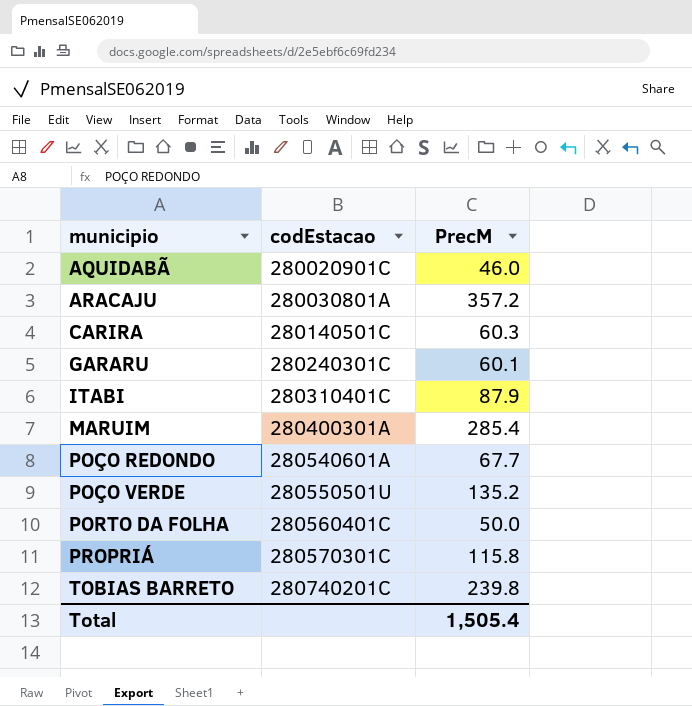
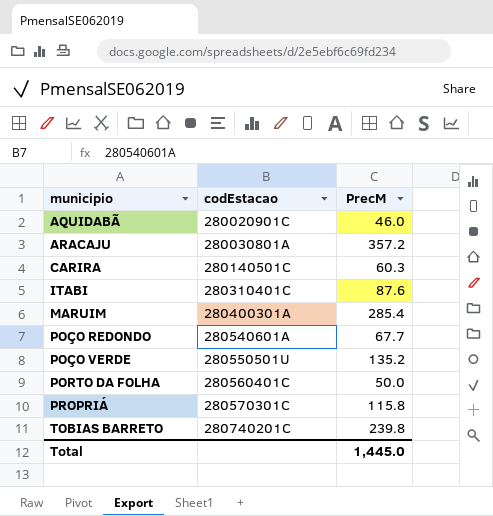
row GARARU: 280240301C | 60.1 -> none
ITABI | PrecM: 87.9 -> 87.6
Total | PrecM: 1,505.4 -> 1,445.0

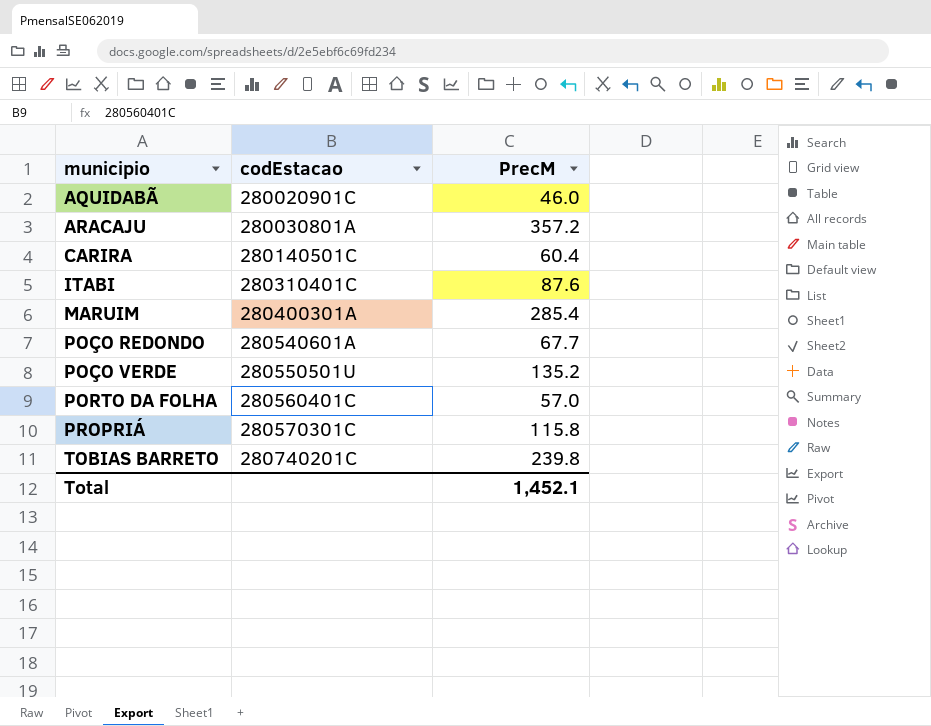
CARIRA | PrecM: 60.3 -> 60.4
PORTO DA FOLHA | PrecM: 50.0 -> 57.0
Total | PrecM: 1,445.0 -> 1,452.1

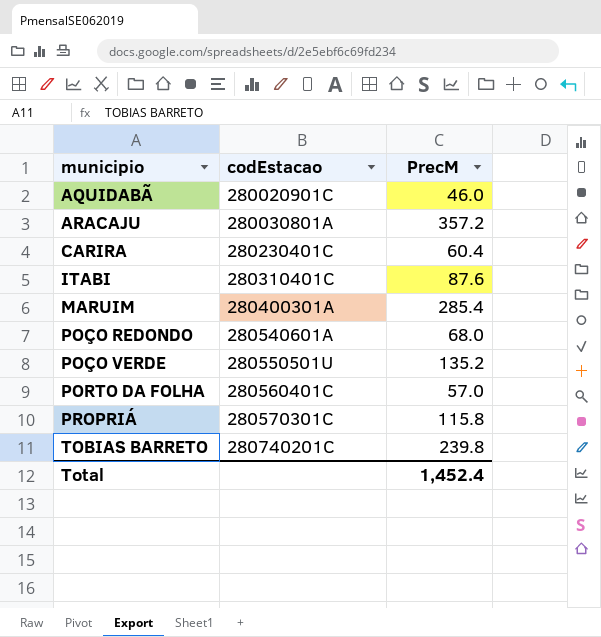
CARIRA | codEstacao: 280140501C -> 280230401C
POÇO REDONDO | PrecM: 67.7 -> 68.0
Total | PrecM: 1,452.1 -> 1,452.4

